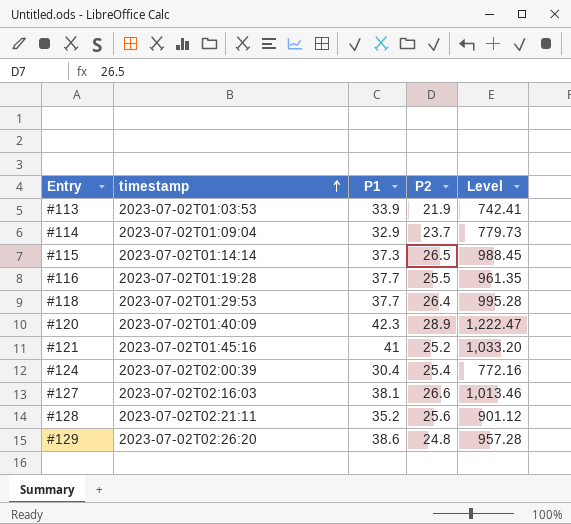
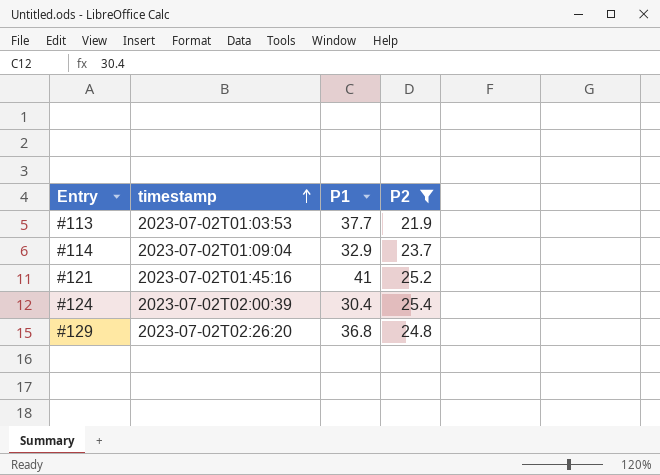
filter: none -> P2 <= 25.4
column Level | formula: [P1] * [P2] -> none
#113 | P1: 33.9 -> 37.7
#129 | P1: 38.6 -> 36.8

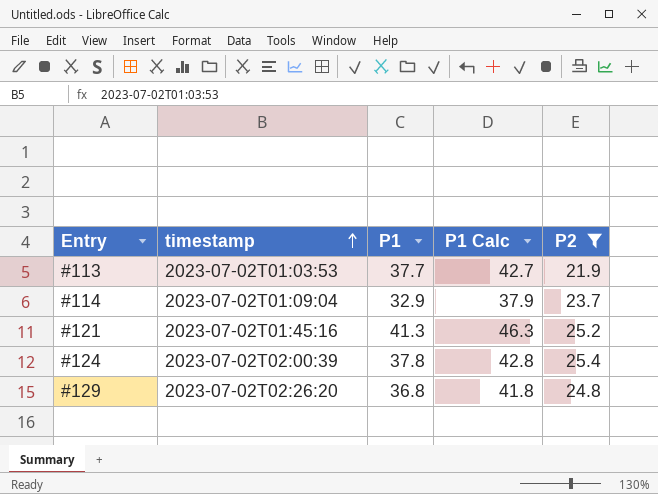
column P1 Calc | formula: none -> [P1] + 5
#121 | P1: 41 -> 41.3
#124 | P1: 30.4 -> 37.8

